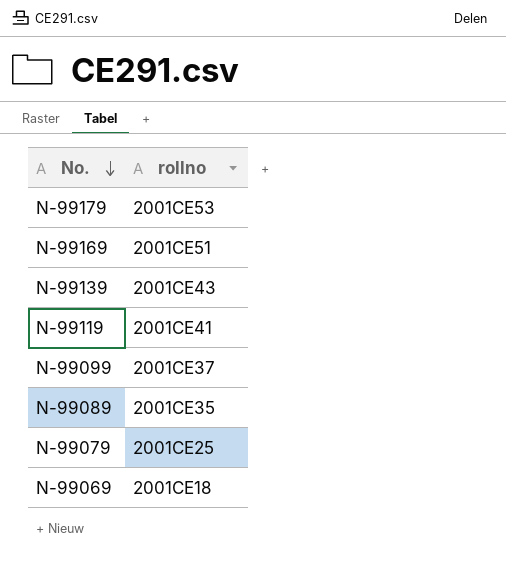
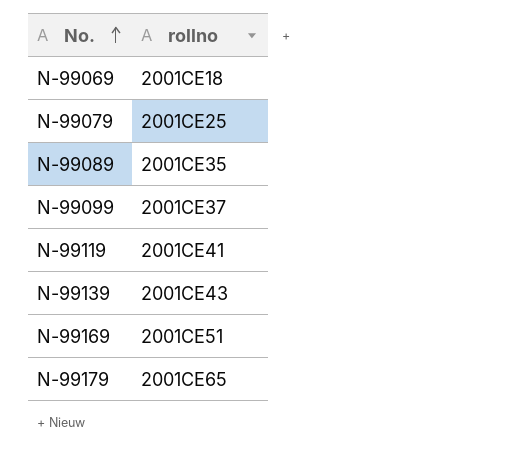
row order: No. descending -> No. ascending
N-99179 | rollno: 2001CE53 -> 2001CE65

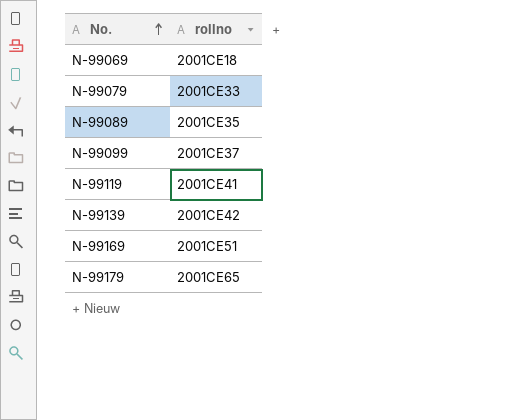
N-99079 | rollno: 2001CE25 -> 2001CE33
N-99139 | rollno: 2001CE43 -> 2001CE42

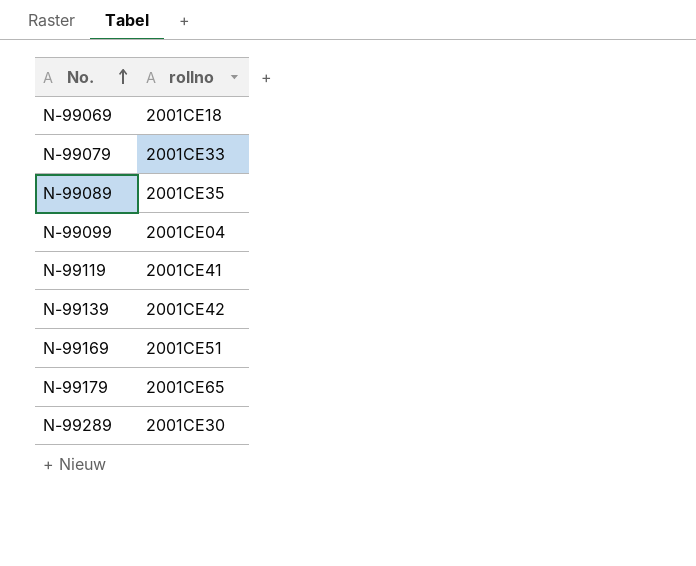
N-99099 | rollno: 2001CE37 -> 2001CE04
row N-99289: none -> 2001CE30

